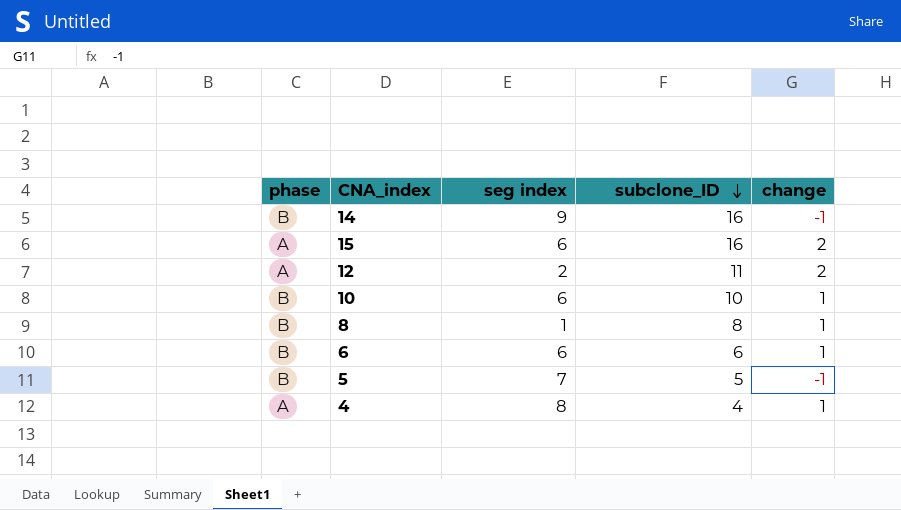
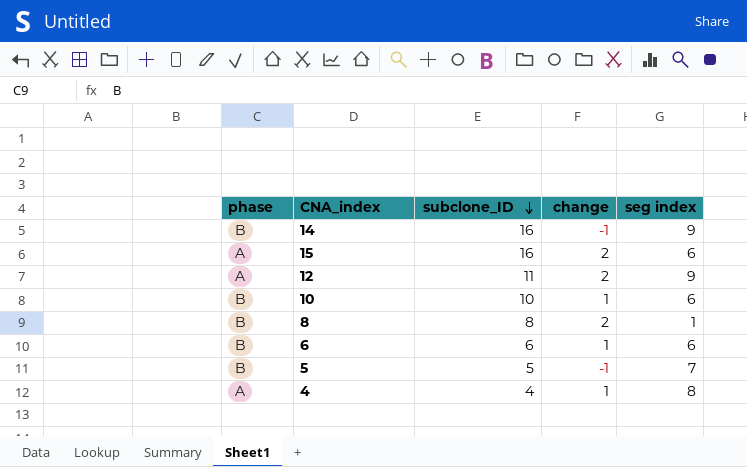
column seg index | position: 3 -> 5
12 | seg index: 2 -> 9
8 | change: 1 -> 2

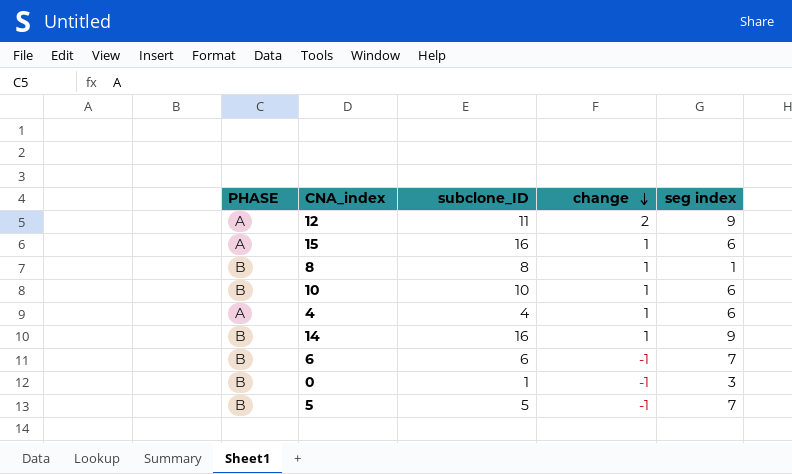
row order: subclone_ID descending -> change descending
column name: phase -> PHASE
15 | change: 2 -> 1
8 | change: 2 -> 1
4 | seg index: 8 -> 6
14 | change: -1 -> 1
6 | change: 1 -> -1
6 | seg index: 6 -> 7
row 0: none -> B | 1 | -1 | 3

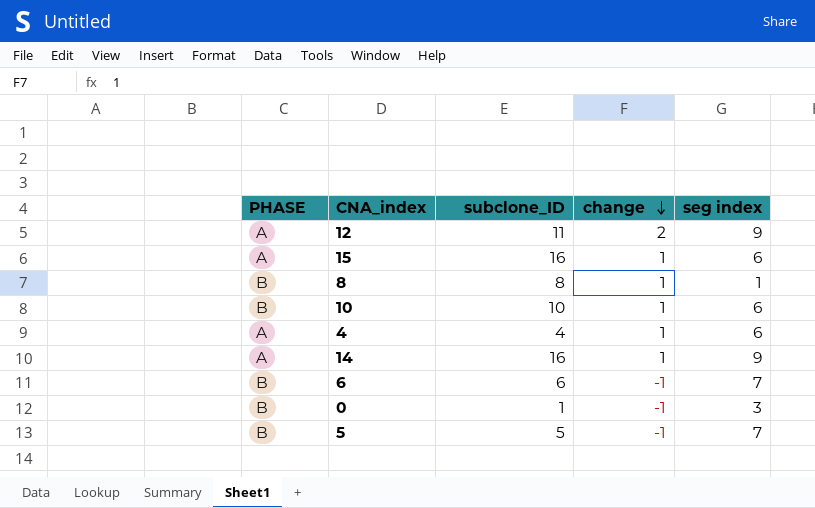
14 | PHASE: B -> A

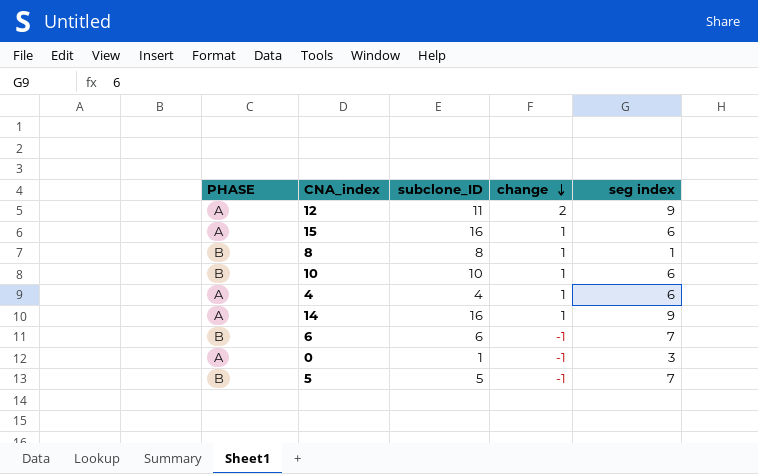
0 | PHASE: B -> A

